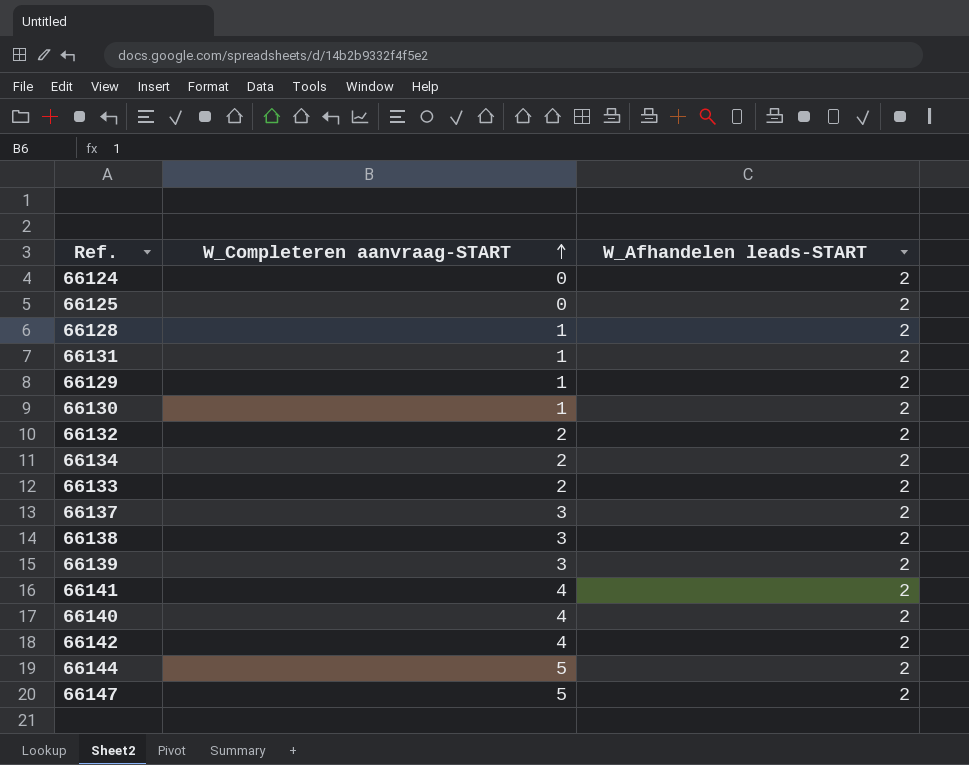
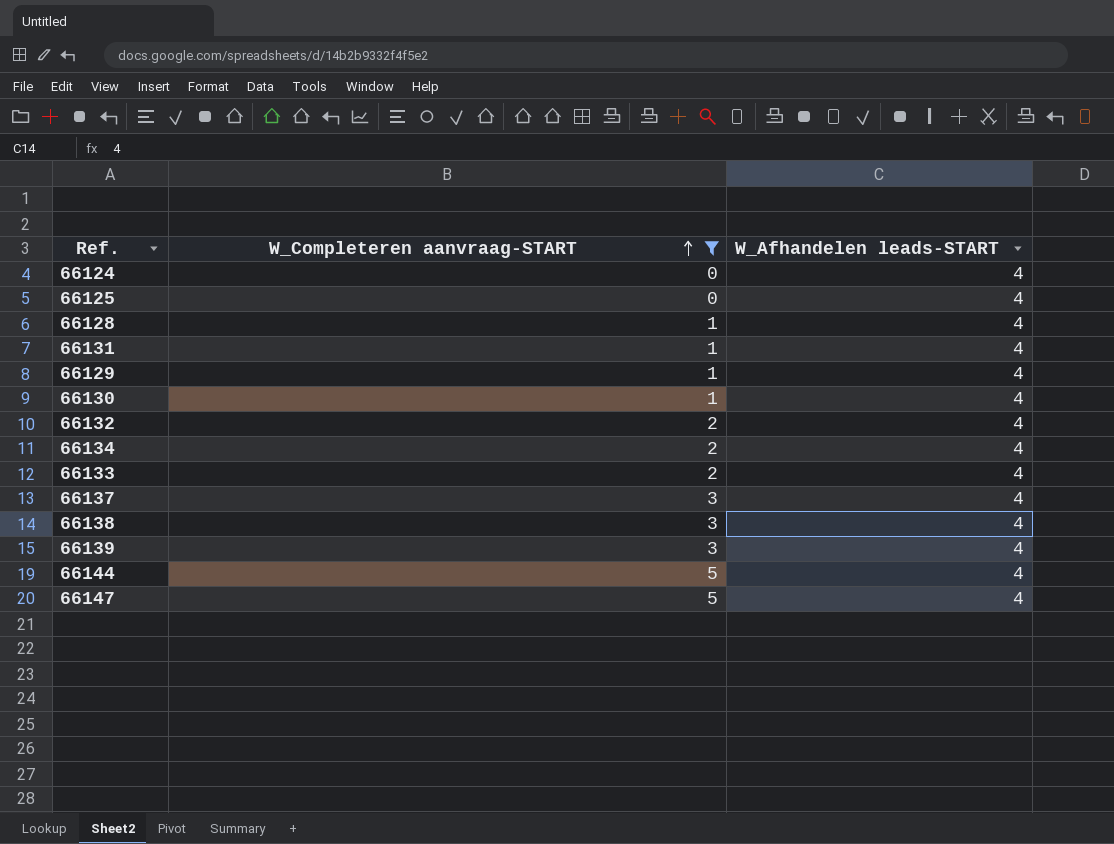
filter: none -> W_Completeren aanvraag-START != 4
66124 | W_Afhandelen leads-START: 2 -> 4
66125 | W_Afhandelen leads-START: 2 -> 4
66128 | W_Afhandelen leads-START: 2 -> 4
66131 | W_Afhandelen leads-START: 2 -> 4
66129 | W_Afhandelen leads-START: 2 -> 4
66130 | W_Afhandelen leads-START: 2 -> 4
66132 | W_Afhandelen leads-START: 2 -> 4
66134 | W_Afhandelen leads-START: 2 -> 4
66133 | W_Afhandelen leads-START: 2 -> 4
66137 | W_Afhandelen leads-START: 2 -> 4
66138 | W_Afhandelen leads-START: 2 -> 4
66139 | W_Afhandelen leads-START: 2 -> 4
66144 | W_Afhandelen leads-START: 2 -> 4
66147 | W_Afhandelen leads-START: 2 -> 4

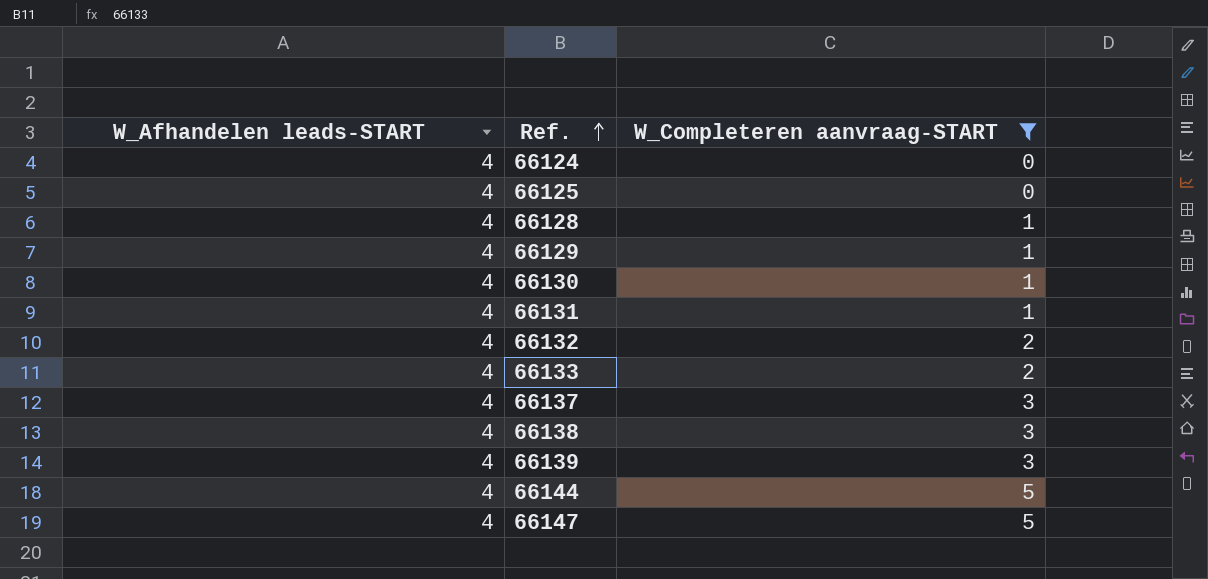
row order: W_Completeren aanvraag-START ascending -> Ref. ascending
column W_Afhandelen leads-START | position: 3 -> 1
row 66134: 2 | 4 -> none

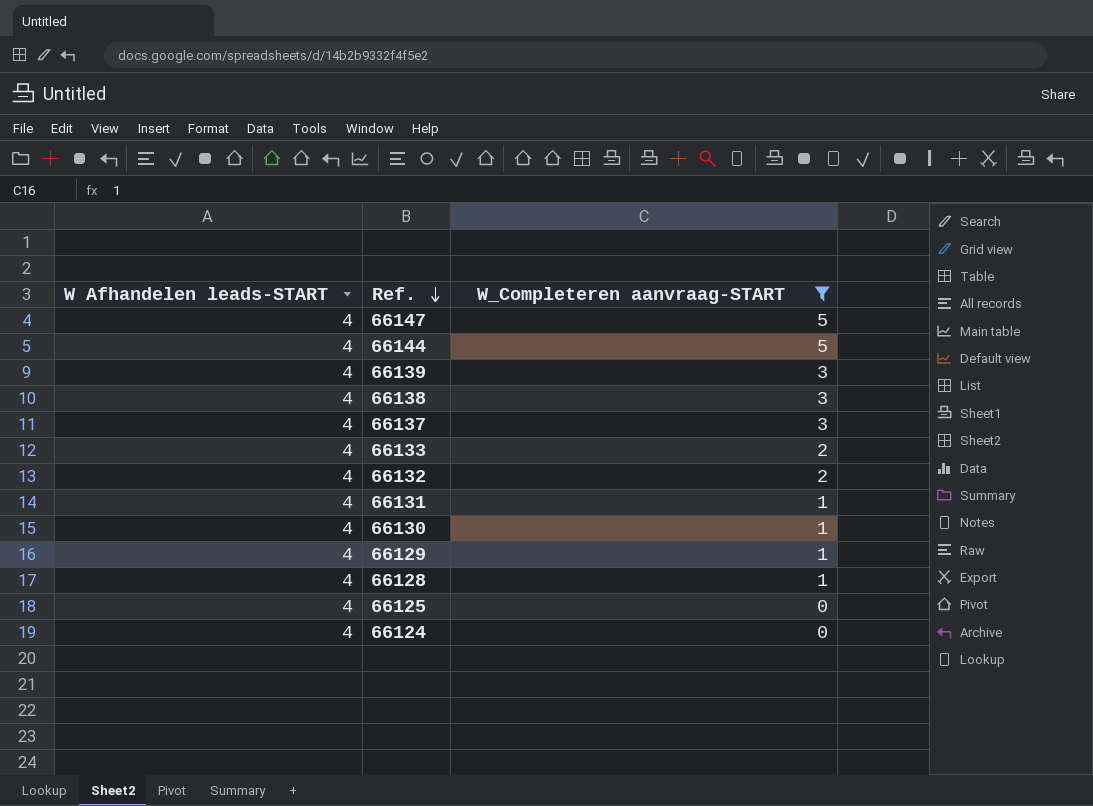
row order: Ref. ascending -> Ref. descending
column name: W_Afhandelen leads-START -> W Afhandelen leads-START

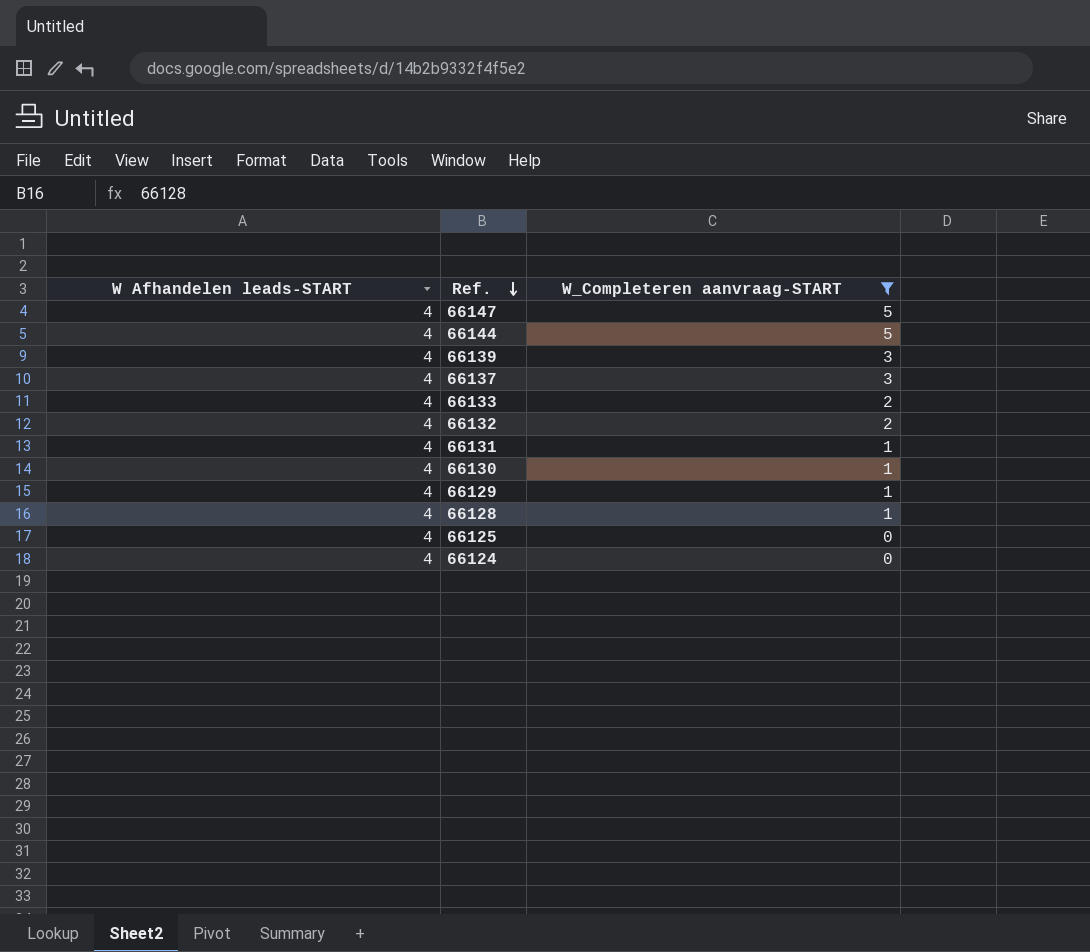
row 66138: 4 | 3 -> none

